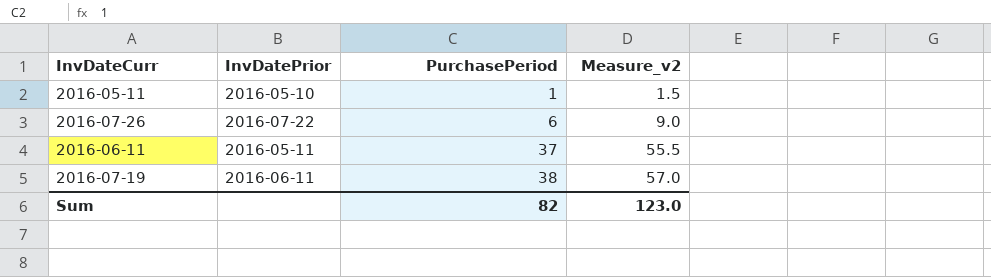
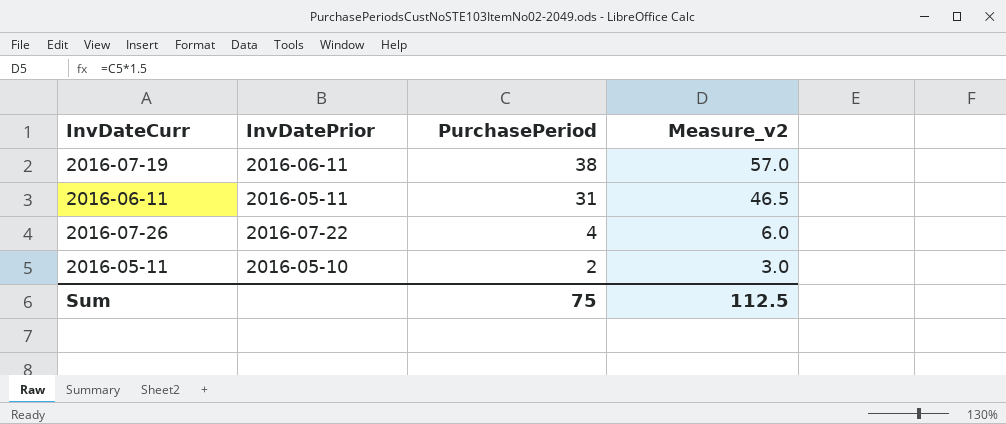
row order: PurchasePeriod ascending -> PurchasePeriod descending
2016-06-11 | PurchasePeriod: 37 -> 31
2016-06-11 | Measure_v2: 55.5 -> 46.5
2016-07-26 | PurchasePeriod: 6 -> 4
2016-07-26 | Measure_v2: 9.0 -> 6.0
2016-05-11 | PurchasePeriod: 1 -> 2
2016-05-11 | Measure_v2: 1.5 -> 3.0
Sum | PurchasePeriod: 82 -> 75
Sum | Measure_v2: 123.0 -> 112.5

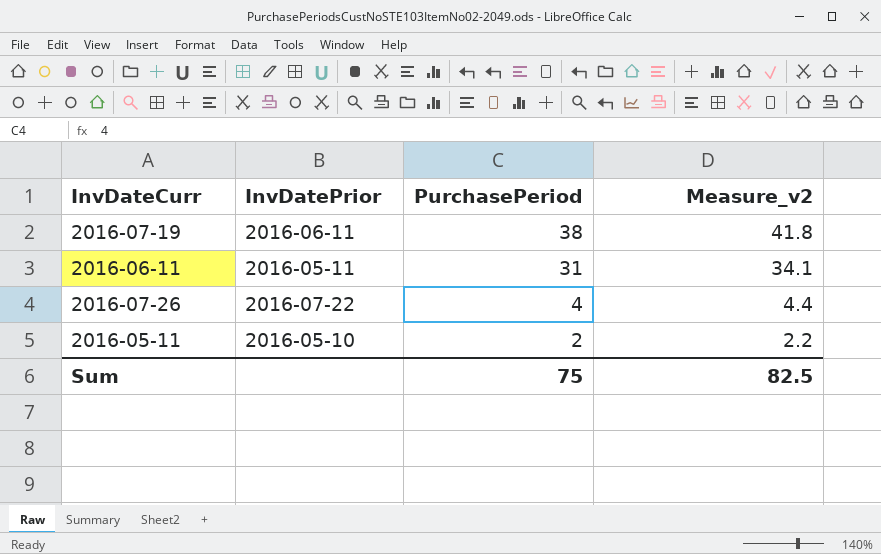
column Measure_v2 | formula: [PurchasePeriod] * 1.5 -> [PurchasePeriod] * 1.1
Sum | Measure_v2: 112.5 -> 82.5

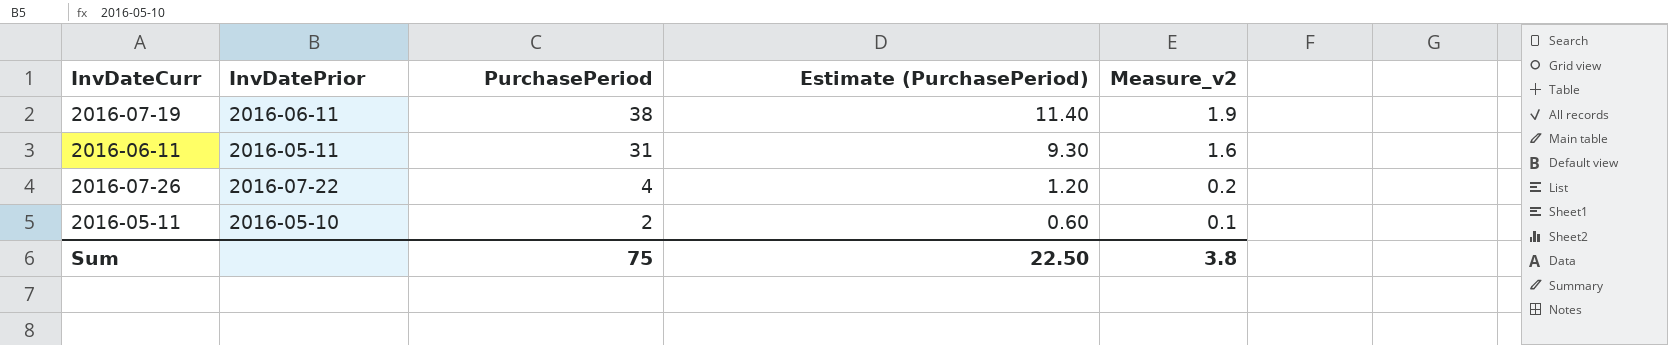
column Estimate (PurchasePeriod) | formula: none -> [PurchasePeriod] * 0.3
column Measure_v2 | formula: [PurchasePeriod] * 1.1 -> [PurchasePeriod] * 0.05
Sum | Measure_v2: 82.5 -> 3.8

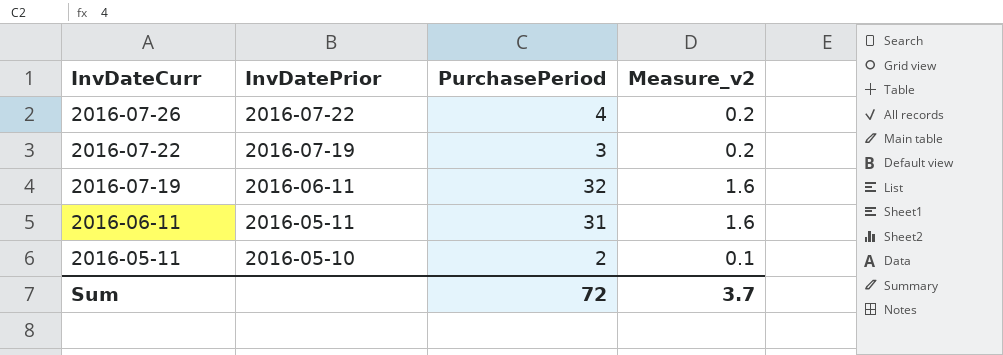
row order: PurchasePeriod descending -> InvDateCurr descending
column Estimate (PurchasePeriod) | formula: [PurchasePeriod] * 0.3 -> none
row 2016-07-22: none -> 2016-07-19 | 3 | 0.2
2016-07-19 | PurchasePeriod: 38 -> 32
2016-07-19 | Measure_v2: 1.9 -> 1.6
Sum | PurchasePeriod: 75 -> 72
Sum | Measure_v2: 3.8 -> 3.7

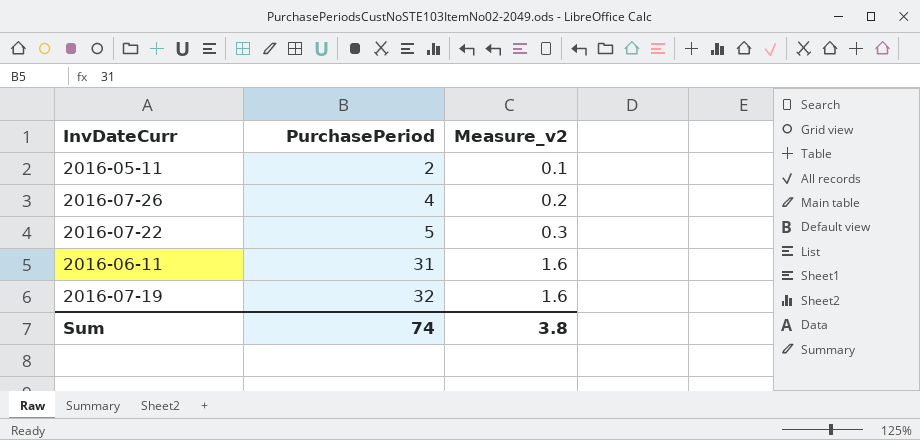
row order: InvDateCurr descending -> PurchasePeriod ascending
column InvDatePrior | position: 2 -> none
2016-07-22 | PurchasePeriod: 3 -> 5
2016-07-22 | Measure_v2: 0.2 -> 0.3
Sum | PurchasePeriod: 72 -> 74
Sum | Measure_v2: 3.7 -> 3.8

